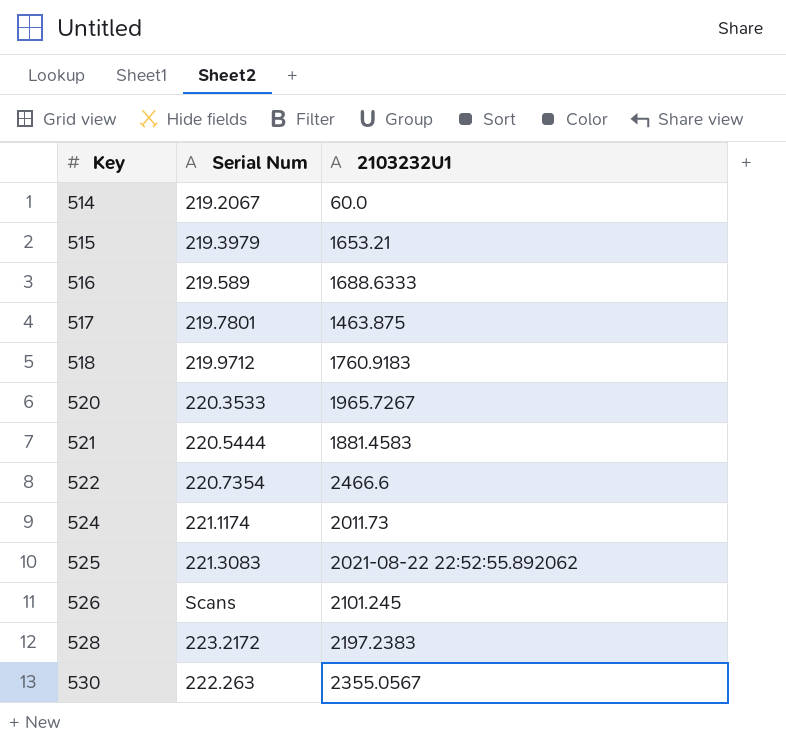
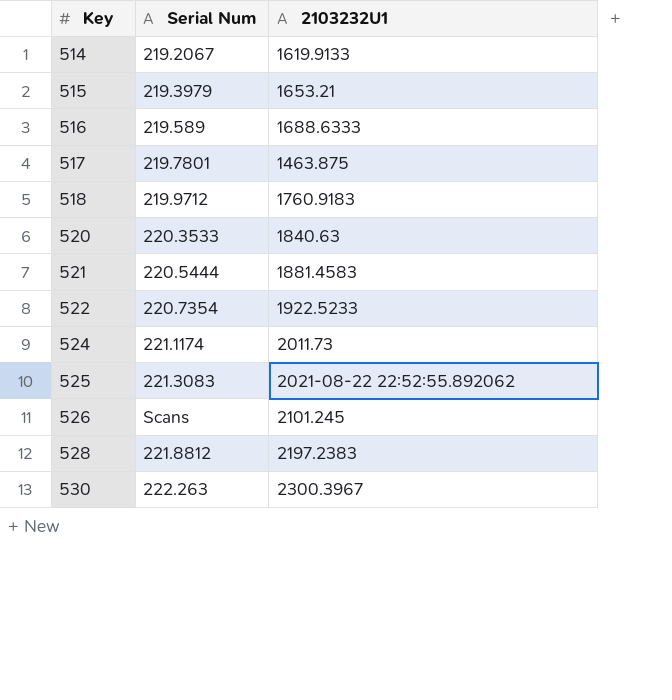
514 | 2103232U1: 60.0 -> 1619.9133
520 | 2103232U1: 1965.7267 -> 1840.63
522 | 2103232U1: 2466.6 -> 1922.5233
528 | Serial Num: 223.2172 -> 221.8812
530 | 2103232U1: 2355.0567 -> 2300.3967

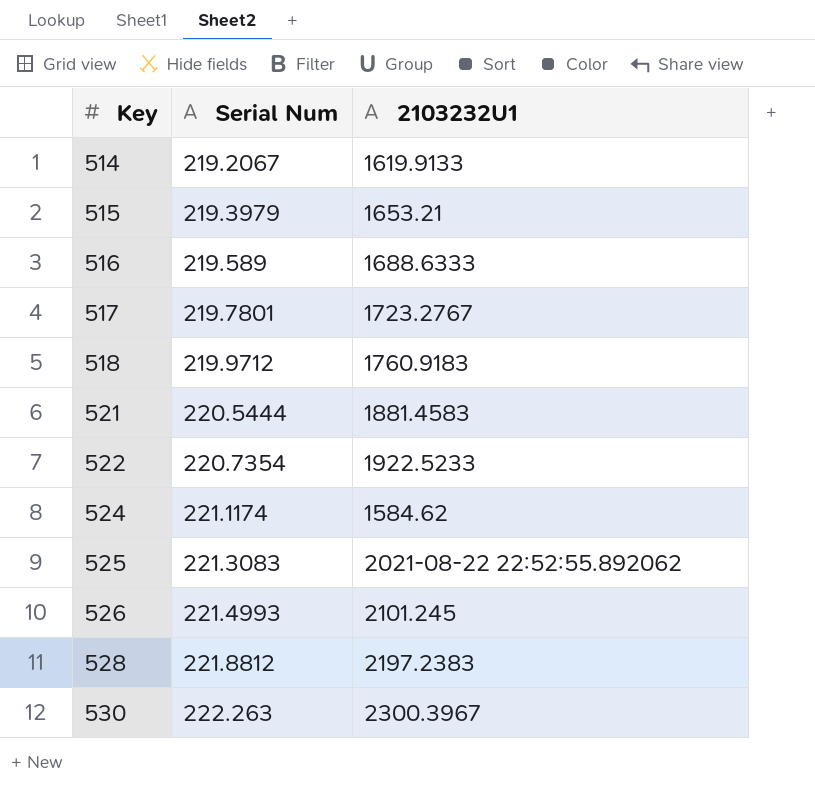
row 520: 220.3533 | 1840.63 -> none
517 | 2103232U1: 1463.875 -> 1723.2767
524 | 2103232U1: 2011.73 -> 1584.62
526 | Serial Num: Scans -> 221.4993

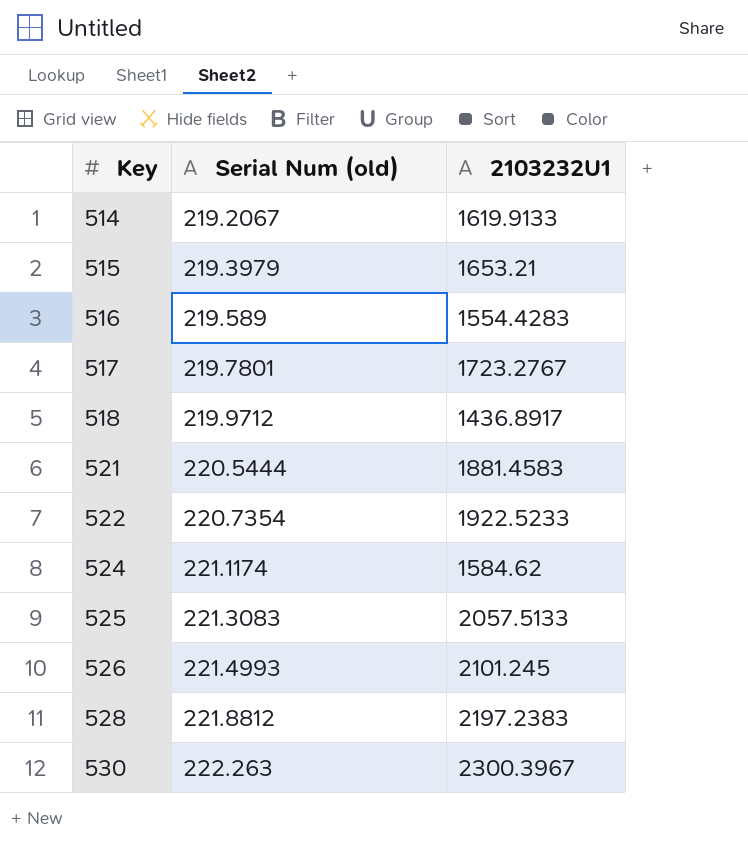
column name: Serial Num -> Serial Num (old)
516 | 2103232U1: 1688.6333 -> 1554.4283
518 | 2103232U1: 1760.9183 -> 1436.8917
525 | 2103232U1: 2021-08-22 22:52:55.892062 -> 2057.5133

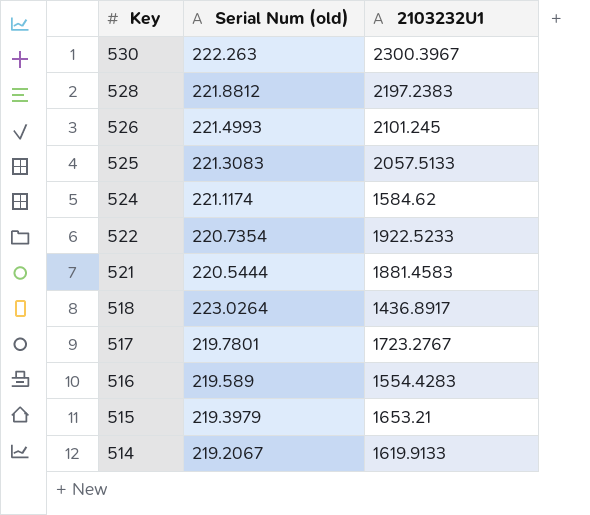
row order: Key ascending -> Key descending
518 | Serial Num (old): 219.9712 -> 223.0264

